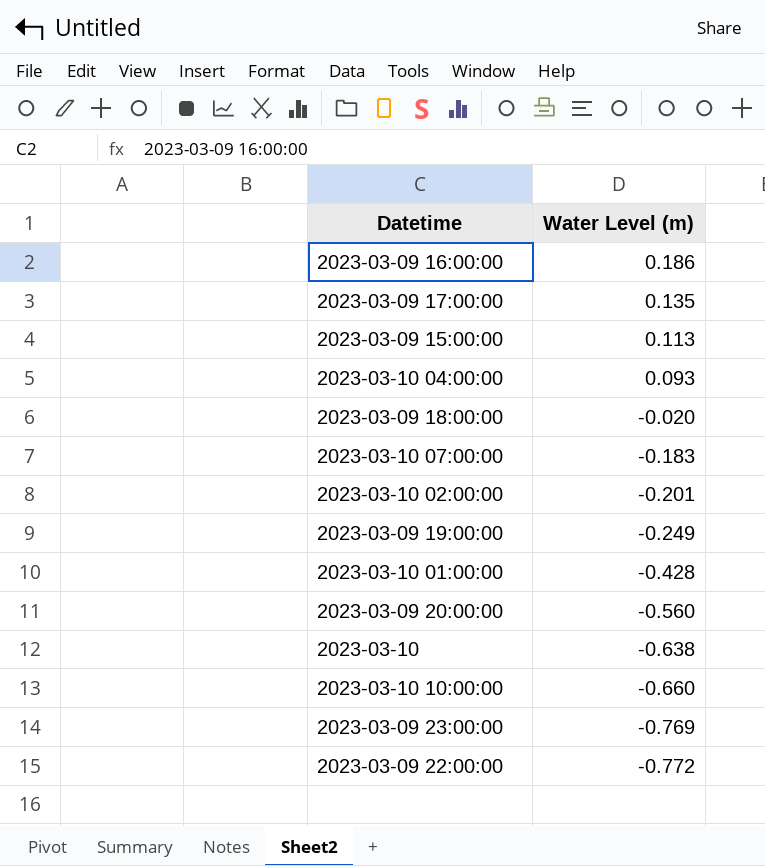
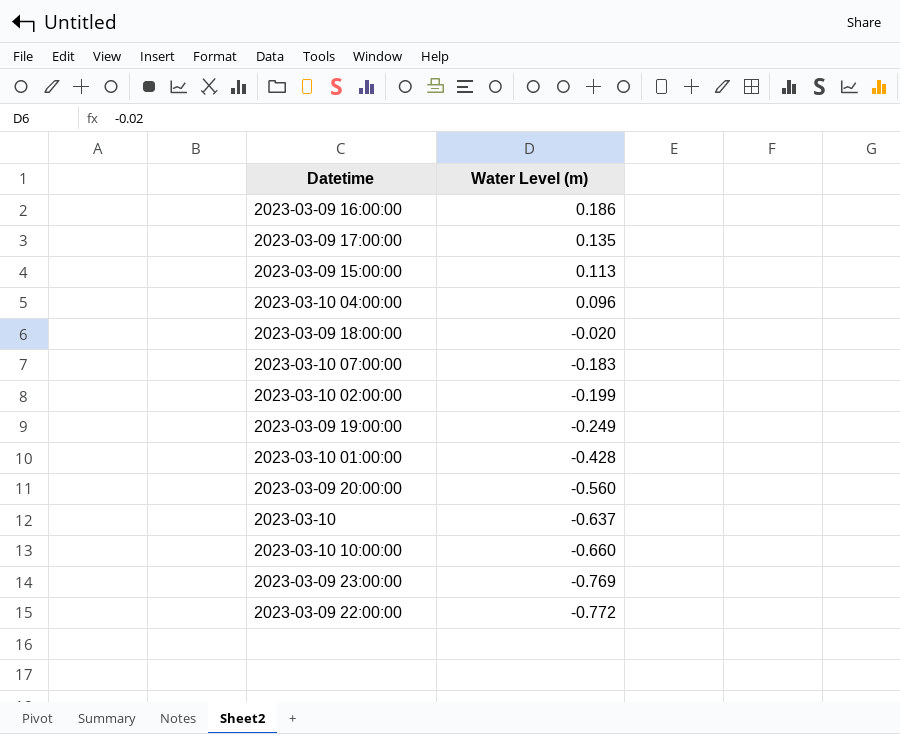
2023-03-10 04:00:00 | Water Level (m): 0.093 -> 0.096
2023-03-10 02:00:00 | Water Level (m): -0.201 -> -0.199
2023-03-10 | Water Level (m): -0.638 -> -0.637

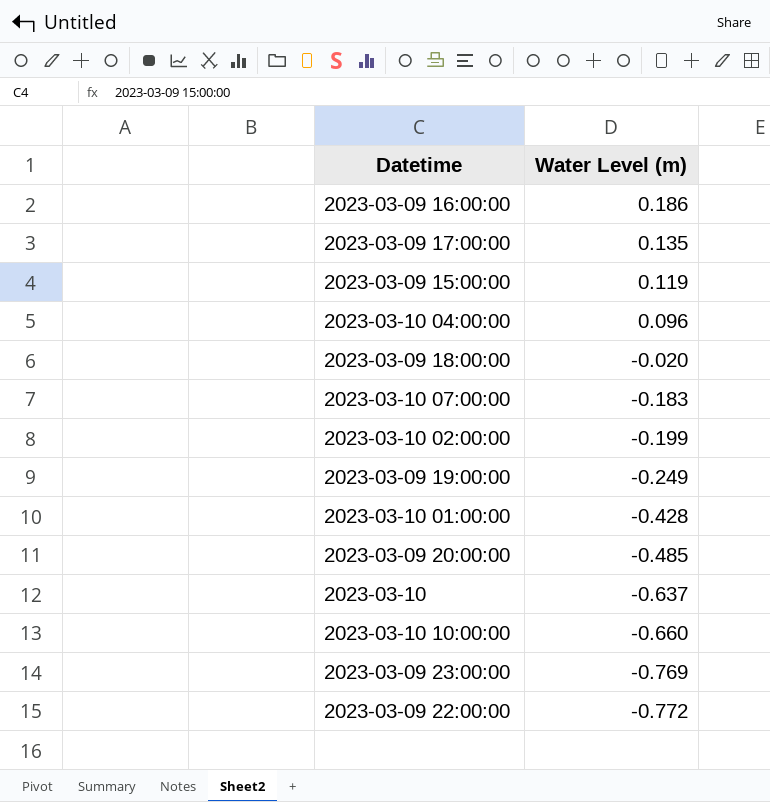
2023-03-09 15:00:00 | Water Level (m): 0.113 -> 0.119
2023-03-09 20:00:00 | Water Level (m): -0.560 -> -0.485

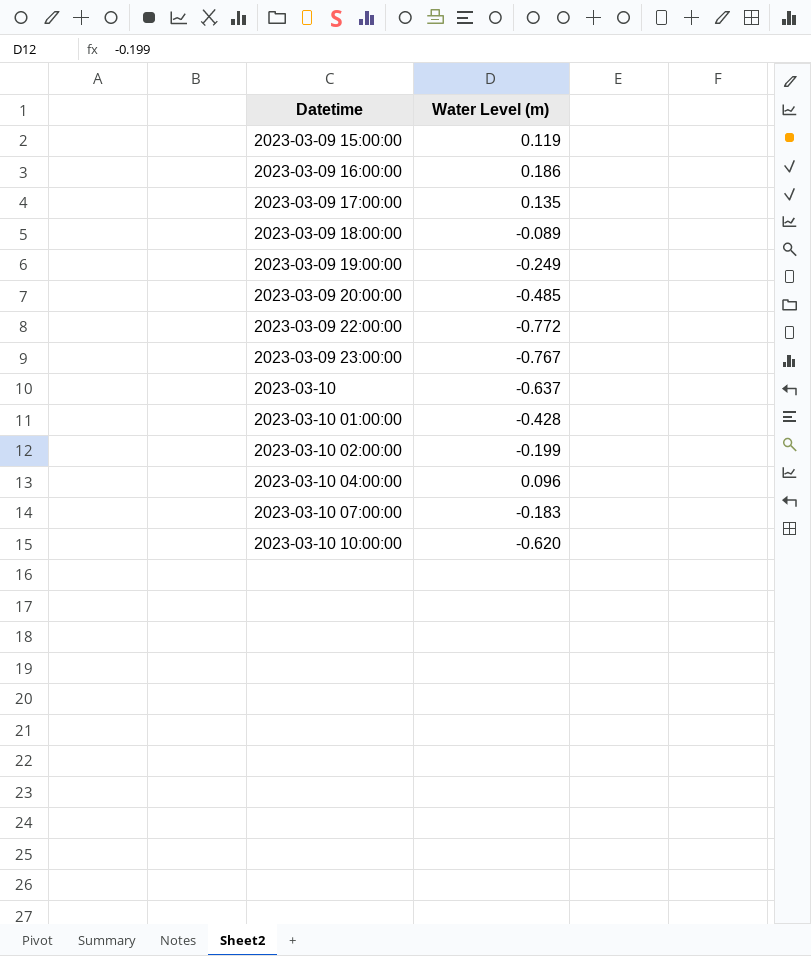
row order: Water Level (m) descending -> Datetime ascending
2023-03-09 18:00:00 | Water Level (m): -0.020 -> -0.089
2023-03-09 23:00:00 | Water Level (m): -0.769 -> -0.767
2023-03-10 10:00:00 | Water Level (m): -0.660 -> -0.620

